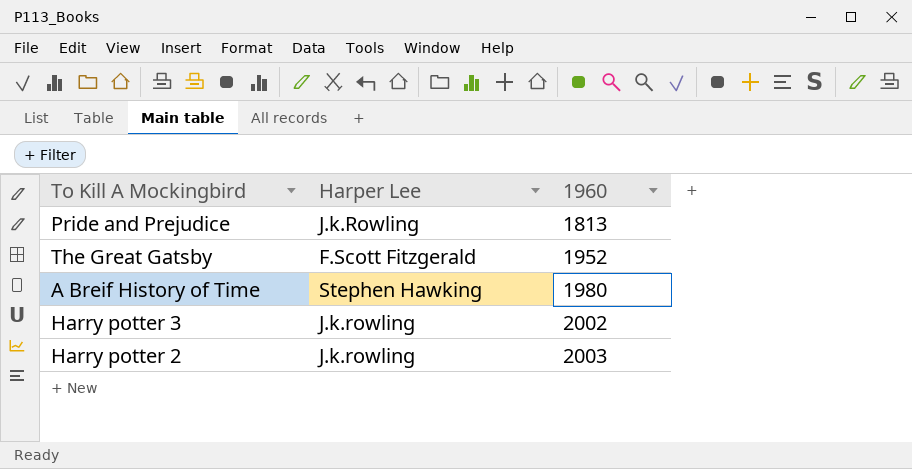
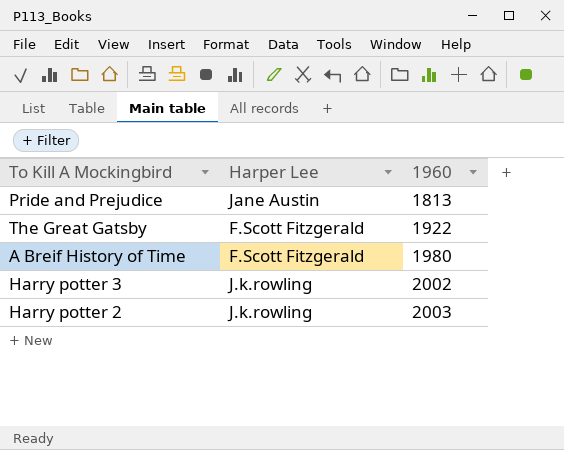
Pride and Prejudice | Harper Lee: J.k.Rowling -> Jane Austin
The Great Gatsby | 1960: 1952 -> 1922
A Breif History of Time | Harper Lee: Stephen Hawking -> F.Scott Fitzgerald

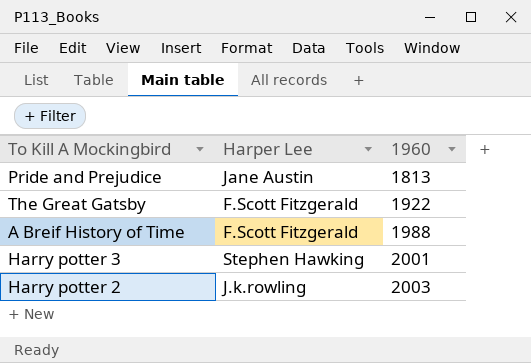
A Breif History of Time | 1960: 1980 -> 1988
Harry potter 3 | Harper Lee: J.k.rowling -> Stephen Hawking
Harry potter 3 | 1960: 2002 -> 2001

